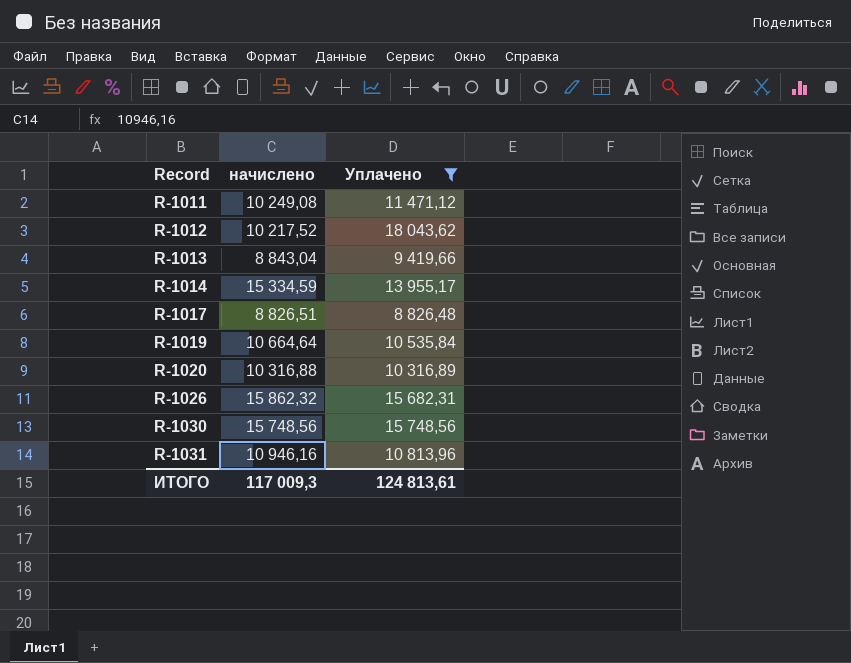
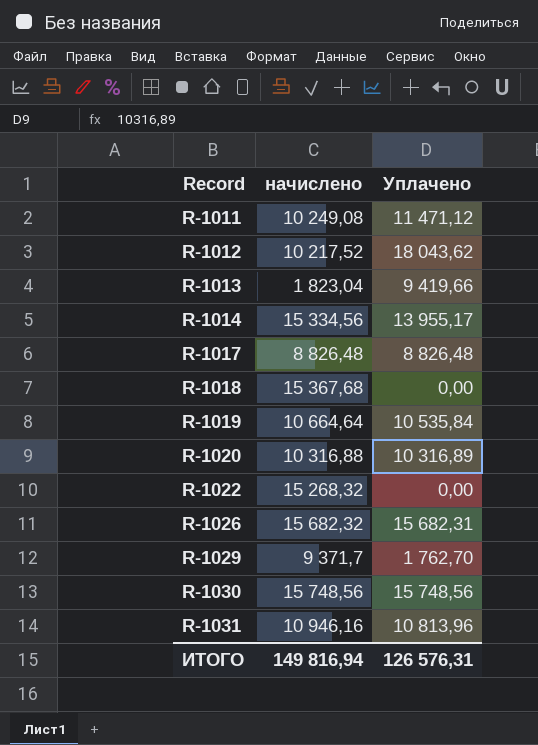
filter: Уплачено >= 8 826,48 -> none
R-1013 | начислено: 8 843,04 -> 1 823,04
R-1014 | начислено: 15 334,59 -> 15 334,56
R-1017 | начислено: 8 826,51 -> 8 826,48
R-1026 | начислено: 15 862,32 -> 15 682,32
ИТОГО | начислено: 117 009,3 -> 149 816,94
ИТОГО | Уплачено: 124 813,61 -> 126 576,31

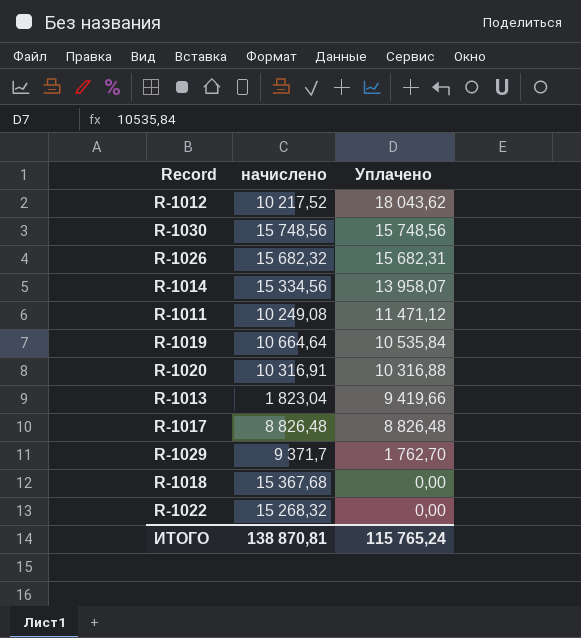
row order: Record ascending -> Уплачено descending
row R-1031: 10 946,16 | 10 813,96 -> none
R-1014 | Уплачено: 13 955,17 -> 13 958,07
R-1020 | начислено: 10 316,88 -> 10 316,91
R-1020 | Уплачено: 10 316,89 -> 10 316,88
ИТОГО | начислено: 149 816,94 -> 138 870,81
ИТОГО | Уплачено: 126 576,31 -> 115 765,24

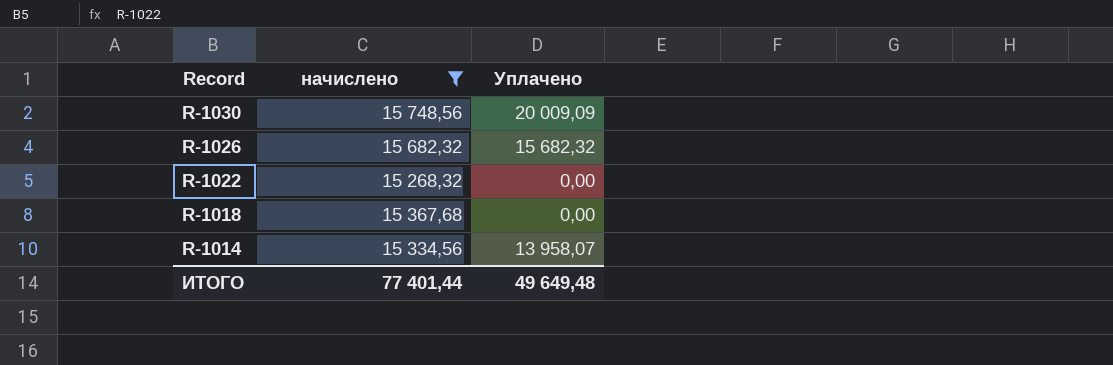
filter: none -> начислено >= 15 268,32
row order: Уплачено descending -> Record descending
R-1030 | Уплачено: 15 748,56 -> 20 009,09
R-1026 | Уплачено: 15 682,31 -> 15 682,32
ИТОГО | начислено: 138 870,81 -> 77 401,44
ИТОГО | Уплачено: 115 765,24 -> 49 649,48

